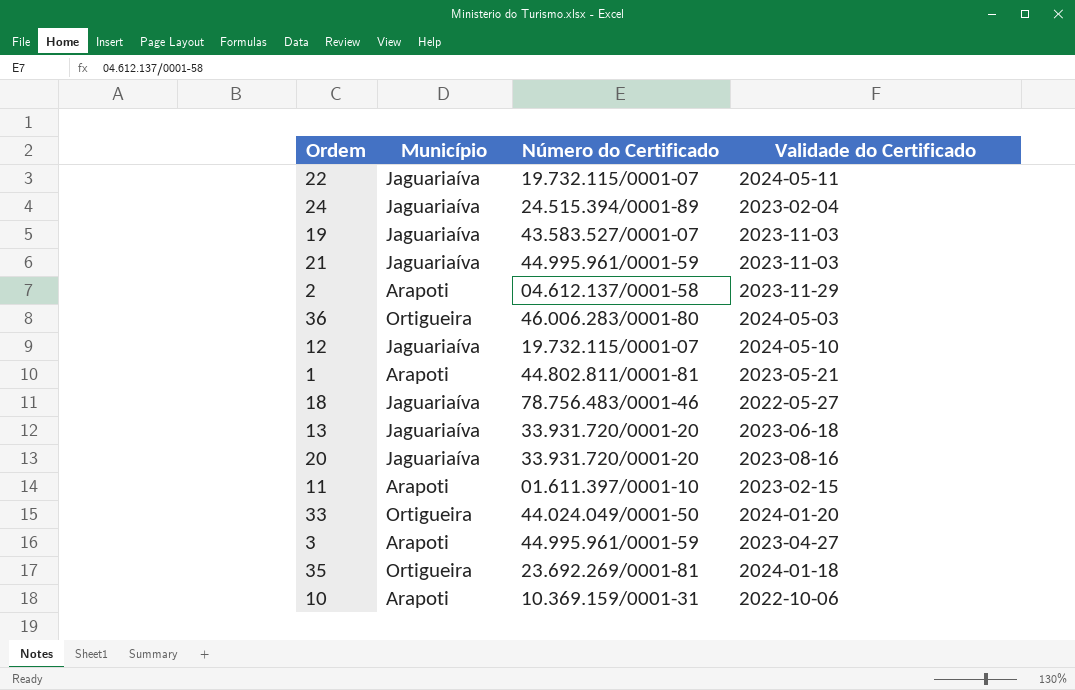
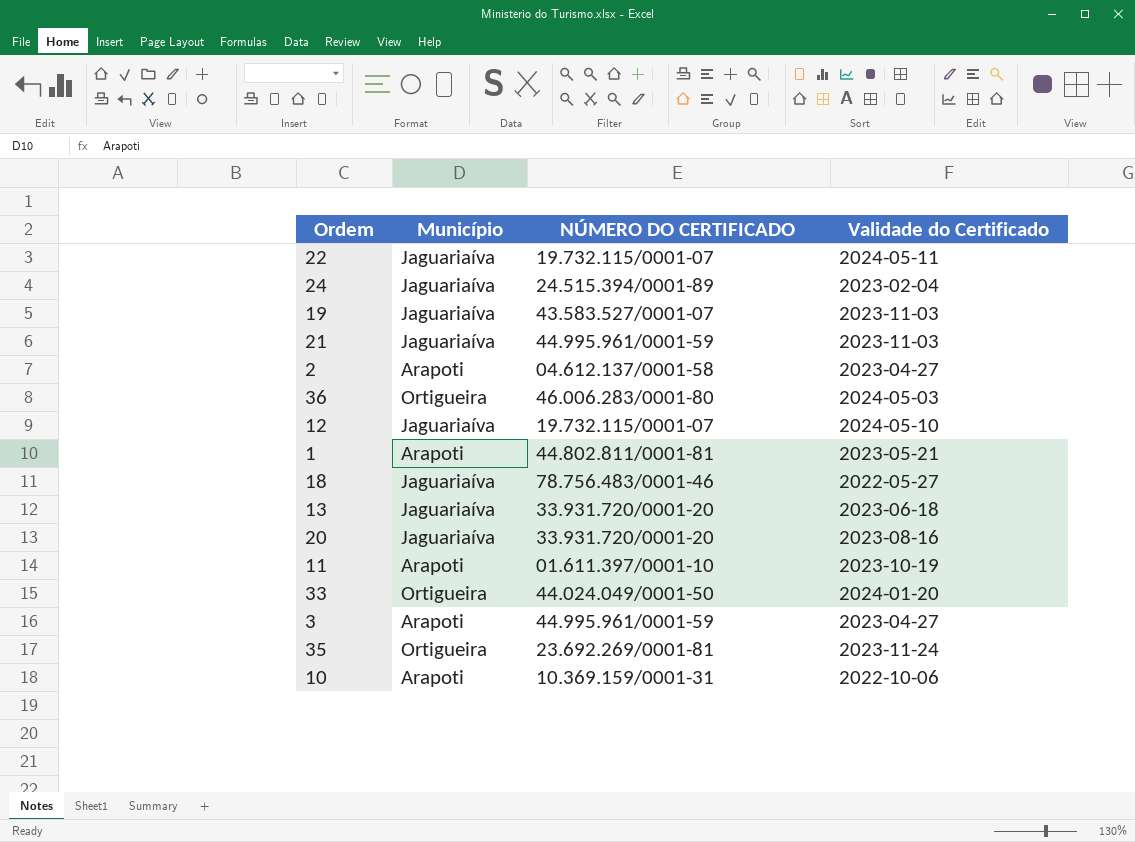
column name: Número do Certificado -> NÚMERO DO CERTIFICADO
2 | Validade do Certificado: 2023-11-29 -> 2023-04-27
11 | Validade do Certificado: 2023-02-15 -> 2023-10-19
35 | Validade do Certificado: 2024-01-18 -> 2023-11-24

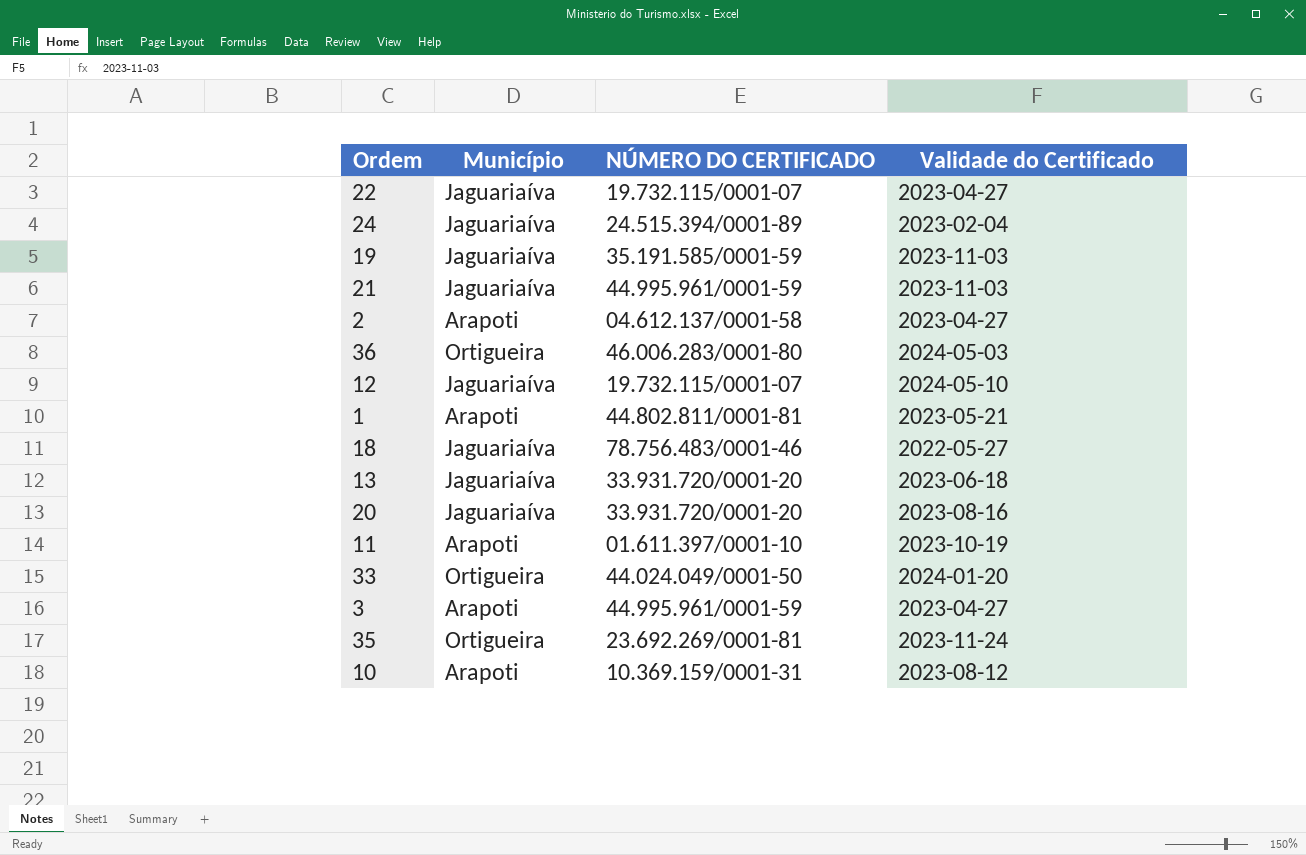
22 | Validade do Certificado: 2024-05-11 -> 2023-04-27
19 | NÚMERO DO CERTIFICADO: 43.583.527/0001-07 -> 35.191.585/0001-59
10 | Validade do Certificado: 2022-10-06 -> 2023-08-12

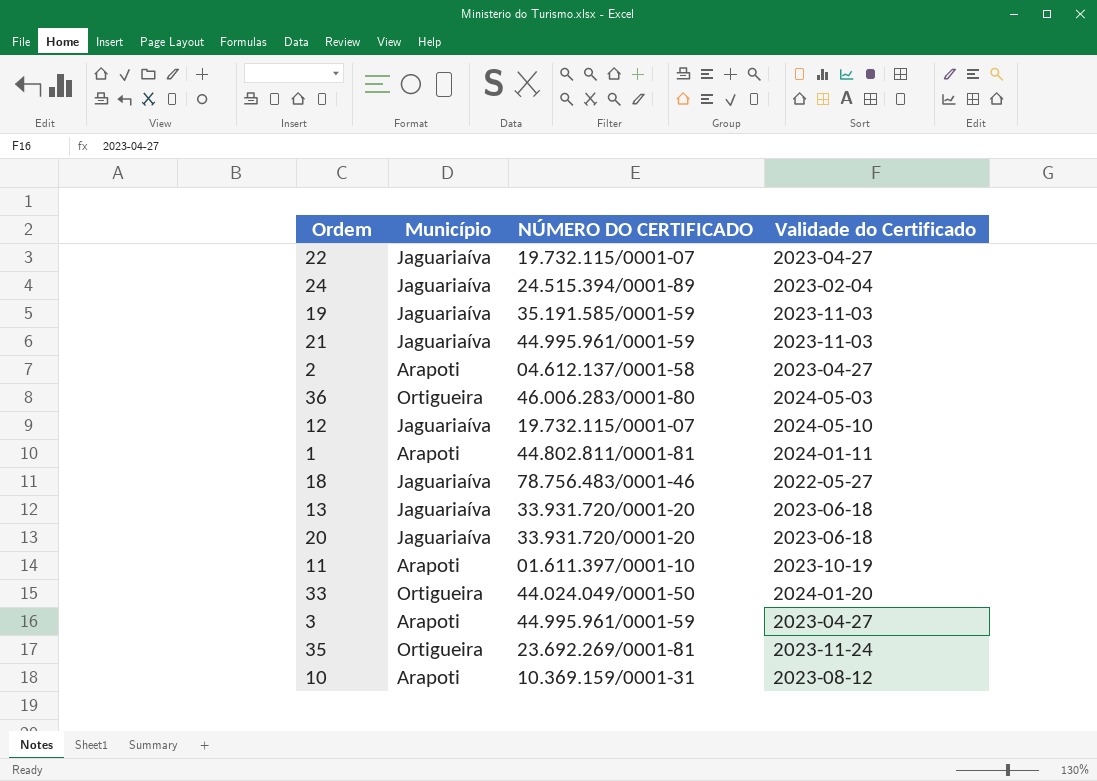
1 | Validade do Certificado: 2023-05-21 -> 2024-01-11
20 | Validade do Certificado: 2023-08-16 -> 2023-06-18

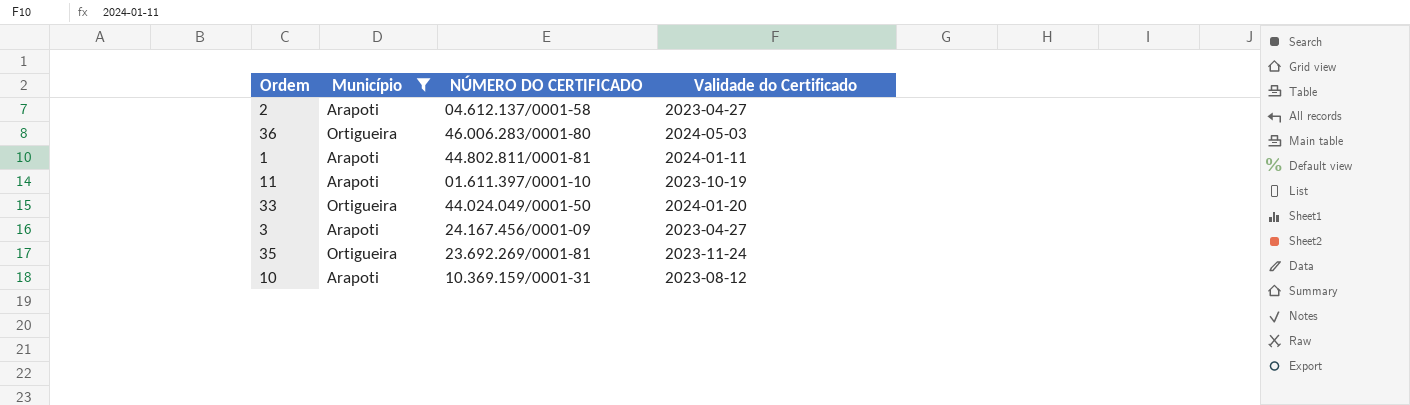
filter: none -> Município != Jaguariaíva
3 | NÚMERO DO CERTIFICADO: 44.995.961/0001-59 -> 24.167.456/0001-09

